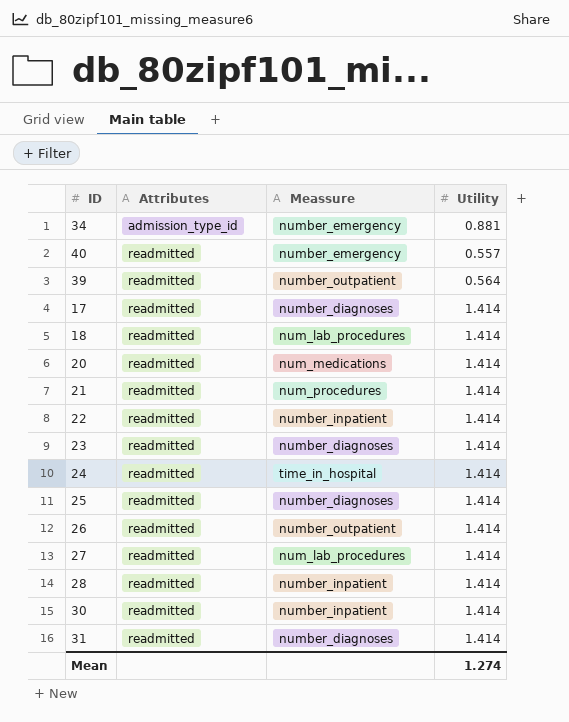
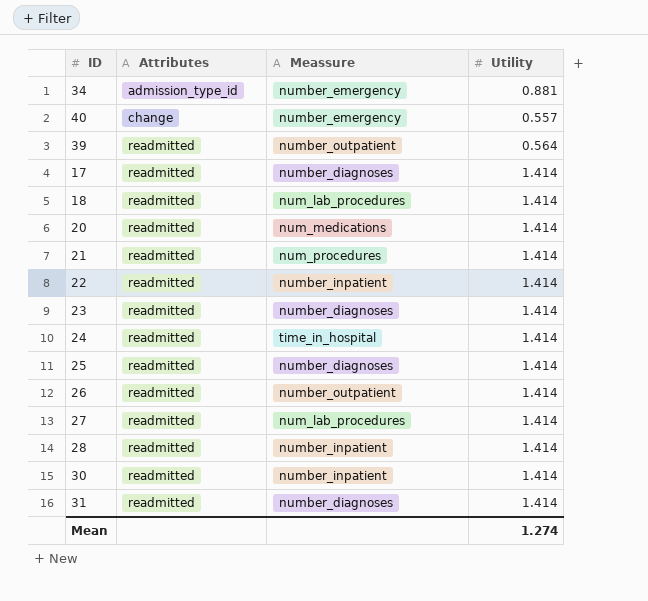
40 | Attributes: readmitted -> change

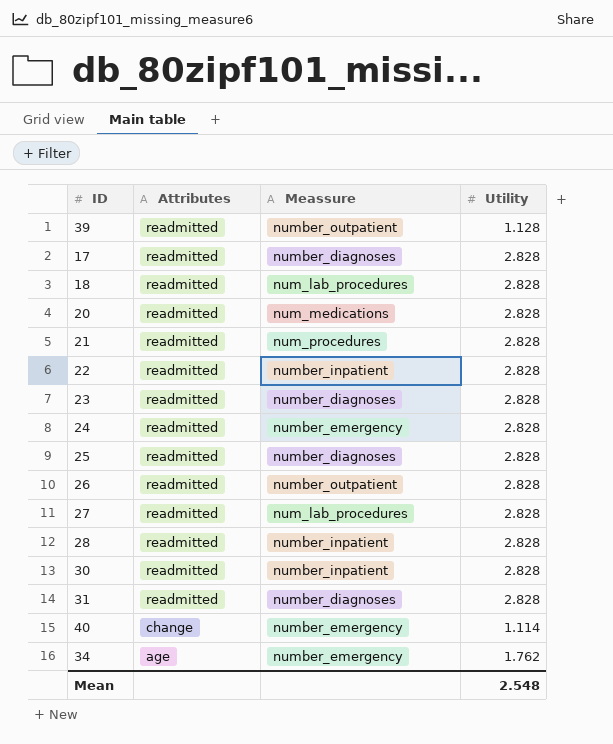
row order: Attributes ascending -> Attributes descending
39 | Utility: 0.564 -> 1.128
17 | Utility: 1.414 -> 2.828
18 | Utility: 1.414 -> 2.828
20 | Utility: 1.414 -> 2.828
21 | Utility: 1.414 -> 2.828
22 | Utility: 1.414 -> 2.828
23 | Utility: 1.414 -> 2.828
24 | Meassure: time_in_hospital -> number_emergency
24 | Utility: 1.414 -> 2.828
25 | Utility: 1.414 -> 2.828
26 | Utility: 1.414 -> 2.828
27 | Utility: 1.414 -> 2.828
28 | Utility: 1.414 -> 2.828
30 | Utility: 1.414 -> 2.828
31 | Utility: 1.414 -> 2.828
40 | Utility: 0.557 -> 1.114
34 | Attributes: admission_type_id -> age
34 | Utility: 0.881 -> 1.762
Mean | Utility: 1.274 -> 2.548

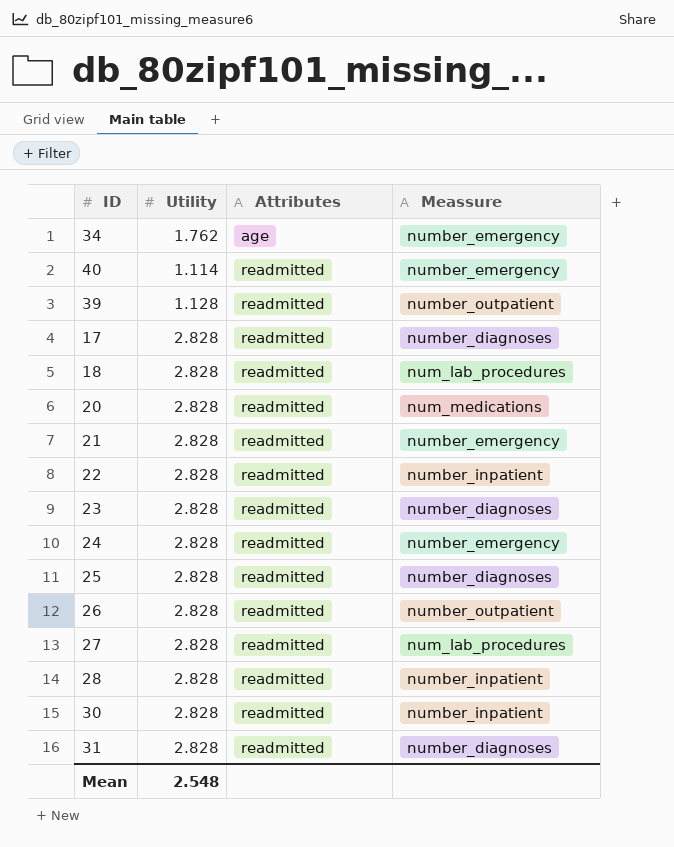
row order: Attributes descending -> Attributes ascending
column Utility | position: 4 -> 2
40 | Attributes: change -> readmitted
21 | Meassure: num_procedures -> number_emergency

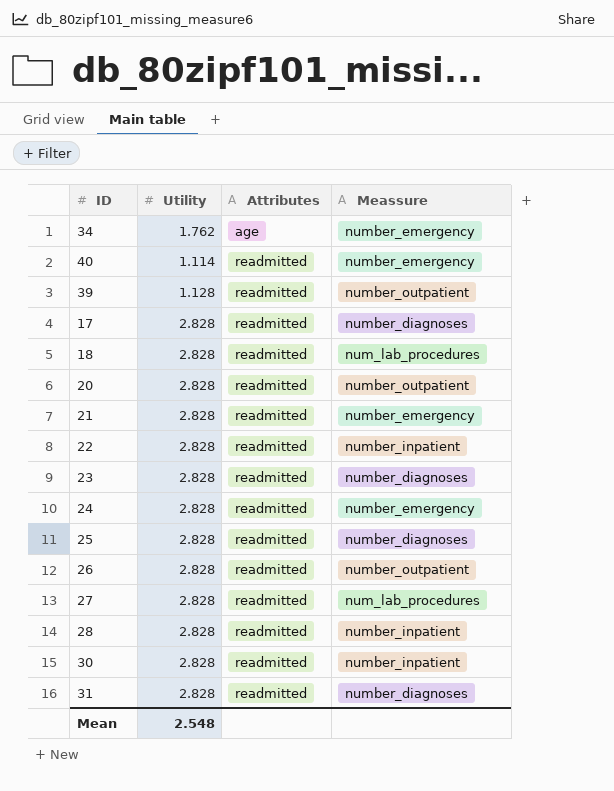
20 | Meassure: num_medications -> number_outpatient

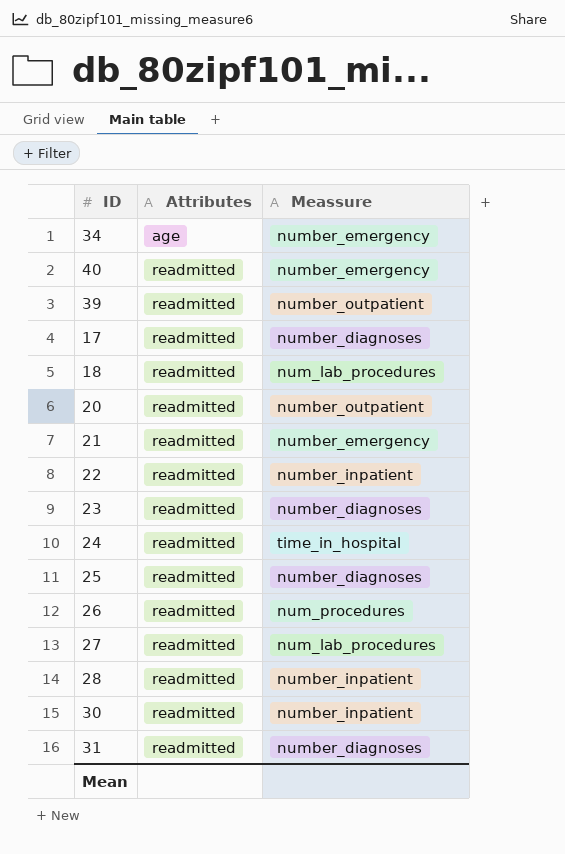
column Utility | position: 2 -> none
24 | Meassure: number_emergency -> time_in_hospital
26 | Meassure: number_outpatient -> num_procedures

